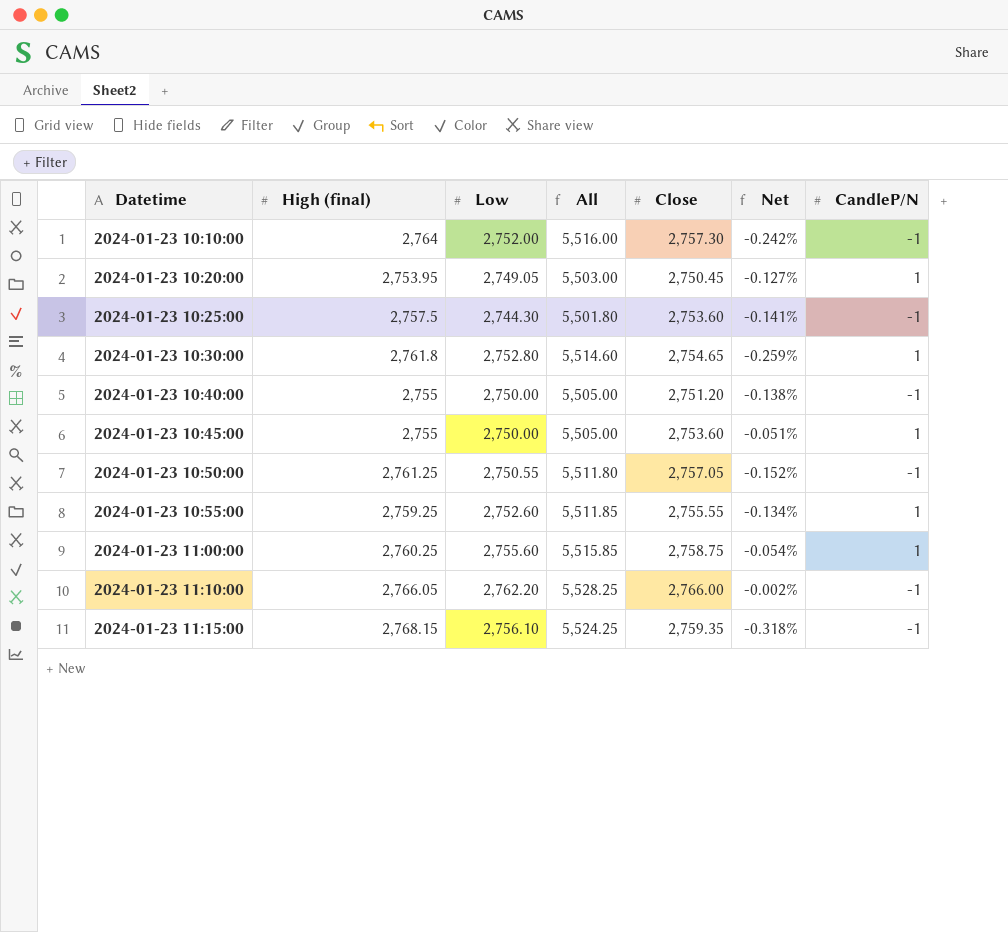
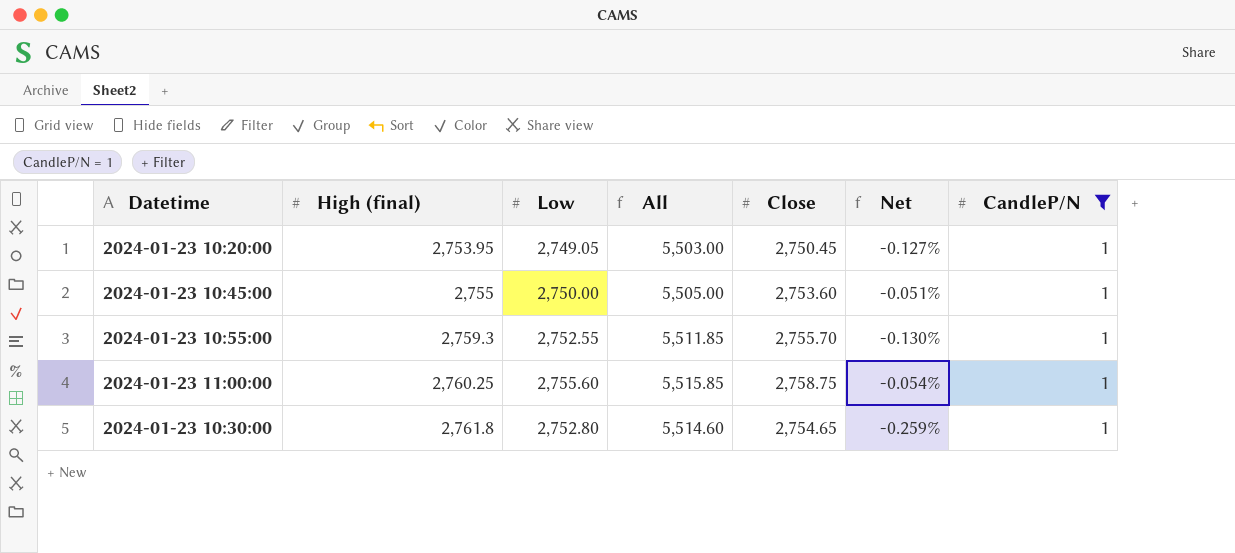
filter: none -> CandleP/N = 1
row order: Datetime ascending -> High (final) ascending
2024-01-23 10:55:00 | High (final): 2,759.25 -> 2,759.3
2024-01-23 10:55:00 | Low: 2,752.60 -> 2,752.55
2024-01-23 10:55:00 | Close: 2,755.55 -> 2,755.70
2024-01-23 10:55:00 | Net: -0.134% -> -0.130%

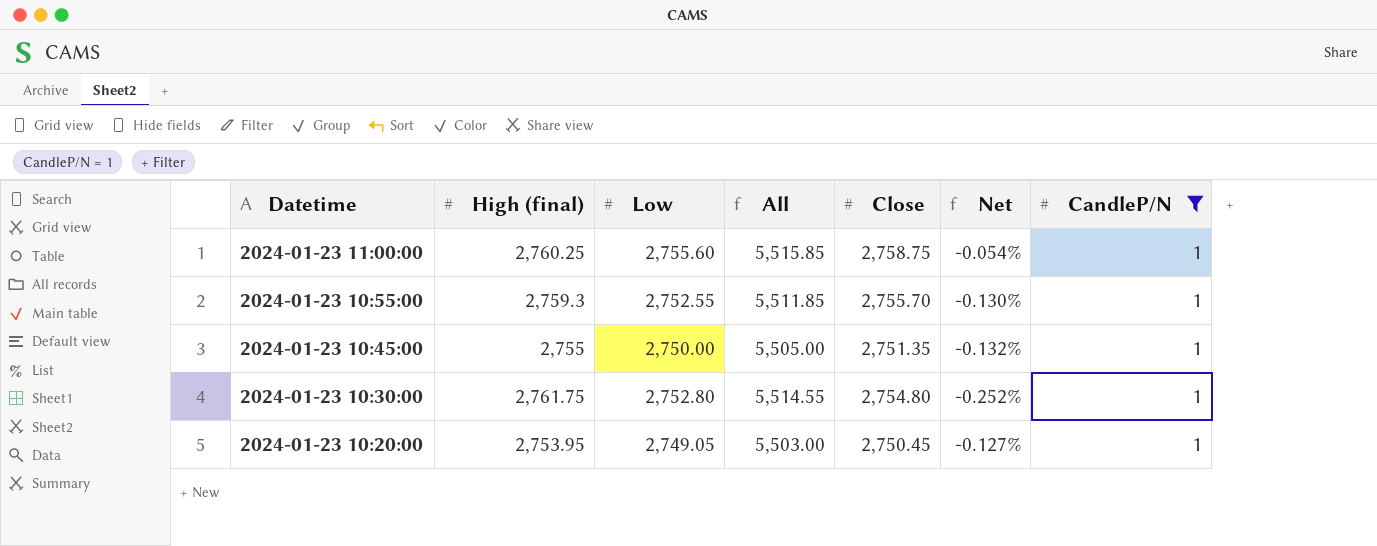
row order: High (final) ascending -> Datetime descending
2024-01-23 10:45:00 | Close: 2,753.60 -> 2,751.35
2024-01-23 10:45:00 | Net: -0.051% -> -0.132%
2024-01-23 10:30:00 | High (final): 2,761.8 -> 2,761.75
2024-01-23 10:30:00 | All: 5,514.60 -> 5,514.55
2024-01-23 10:30:00 | Close: 2,754.65 -> 2,754.80
2024-01-23 10:30:00 | Net: -0.259% -> -0.252%

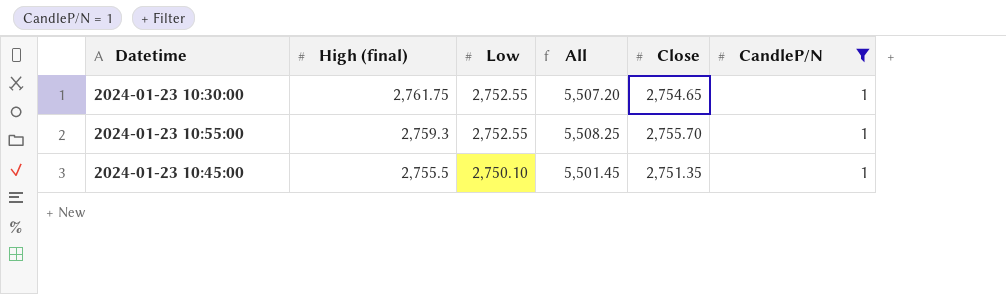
row order: Datetime descending -> High (final) descending
column Net | formula: ([Close] - [High (final)]) / [High (final)] -> none
column All | formula: [High (final)] + [Low] -> [Low] + [Close]
row 2024-01-23 11:00:00: 2,760.25 | 2,755.60 | 5,515.85 | 2,758.75 | -0.054% | 1 -> none
row 2024-01-23 10:20:00: 2,753.95 | 2,749.05 | 5,503.00 | 2,750.45 | -0.127% | 1 -> none
2024-01-23 10:30:00 | Low: 2,752.80 -> 2,752.55
2024-01-23 10:30:00 | Close: 2,754.80 -> 2,754.65
2024-01-23 10:45:00 | High (final): 2,755 -> 2,755.5
2024-01-23 10:45:00 | Low: 2,750.00 -> 2,750.10

